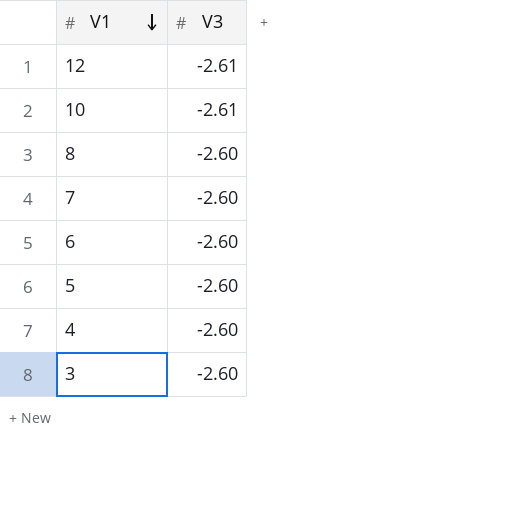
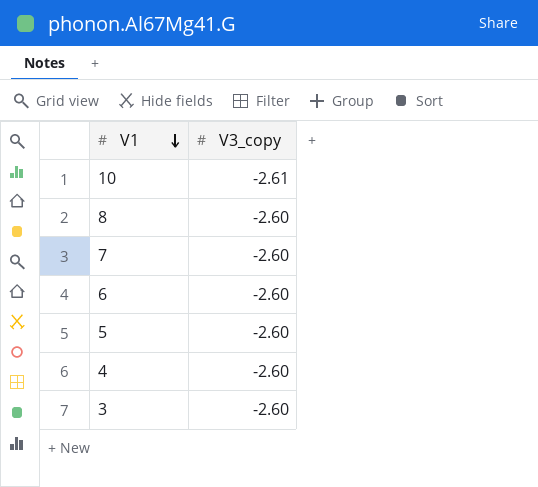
column name: V3 -> V3_copy
row 12: -2.61 -> none

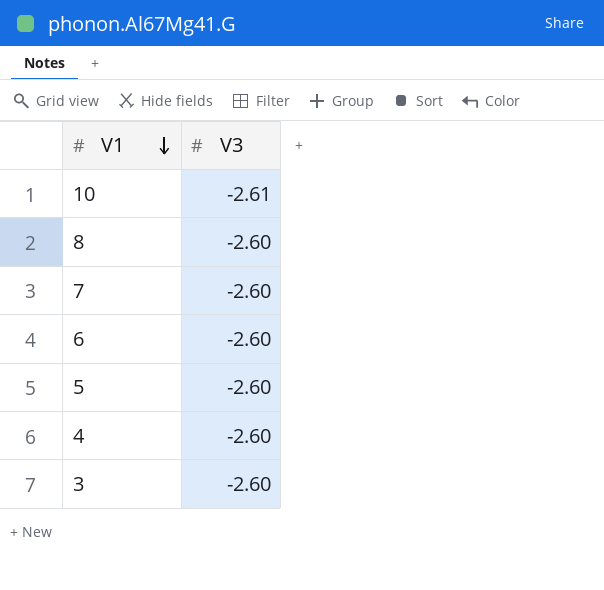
column name: V3_copy -> V3

